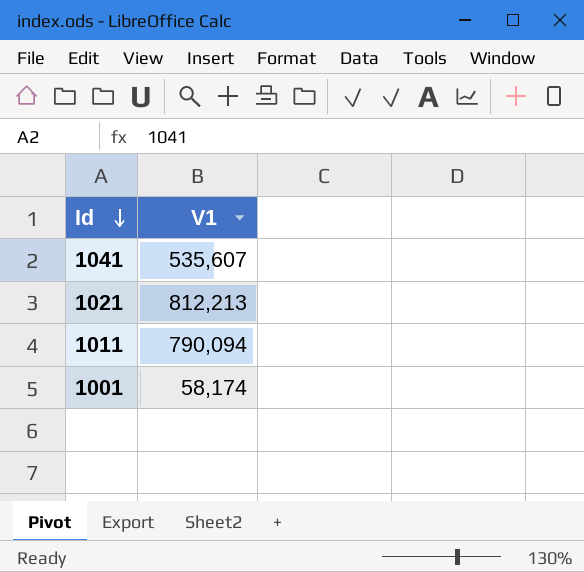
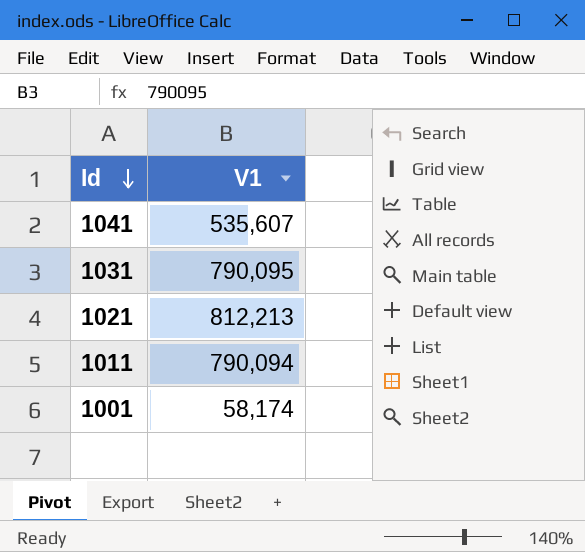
row 1031: none -> 790,095

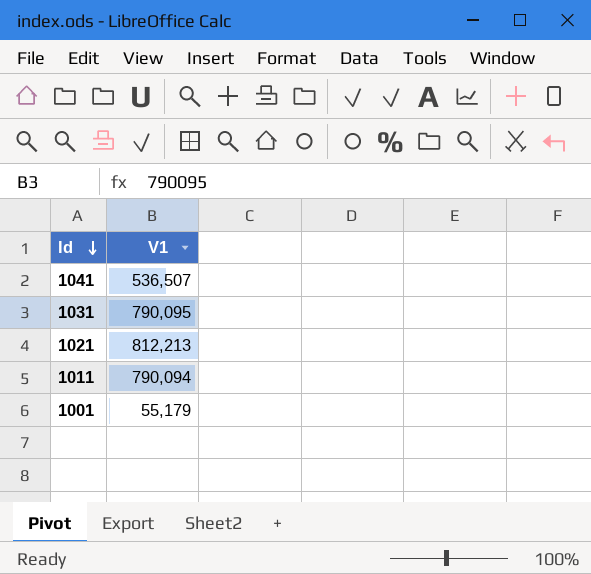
1041 | V1: 535,607 -> 536,507
1001 | V1: 58,174 -> 55,179

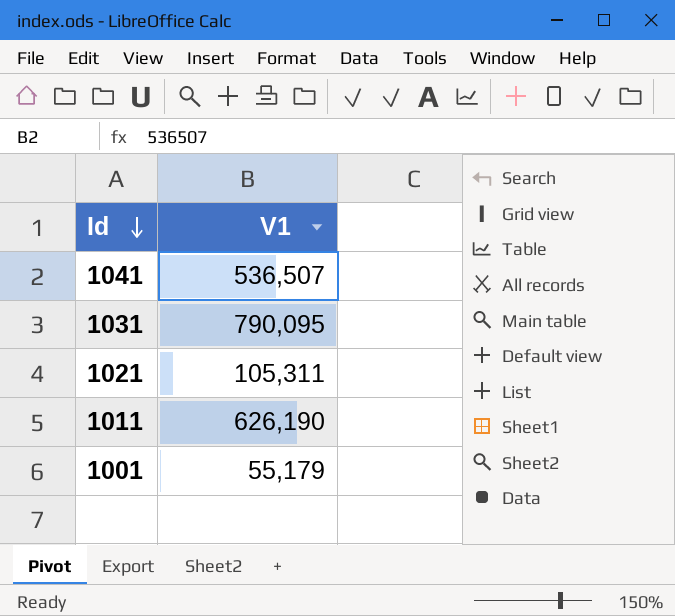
1021 | V1: 812,213 -> 105,311
1011 | V1: 790,094 -> 626,190

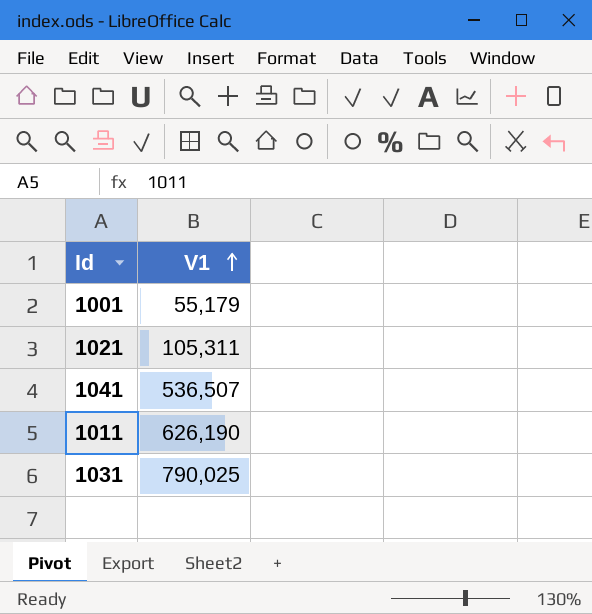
row order: Id descending -> V1 ascending
1031 | V1: 790,095 -> 790,025

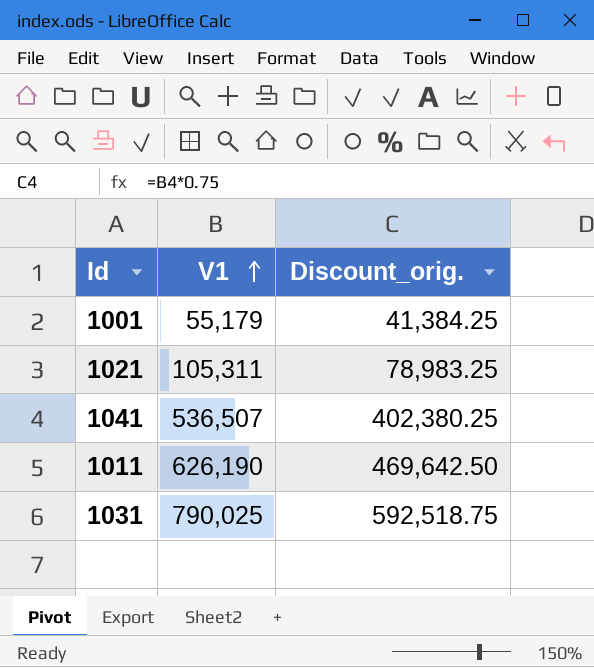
column Discount_orig. | formula: none -> [V1] * 0.75

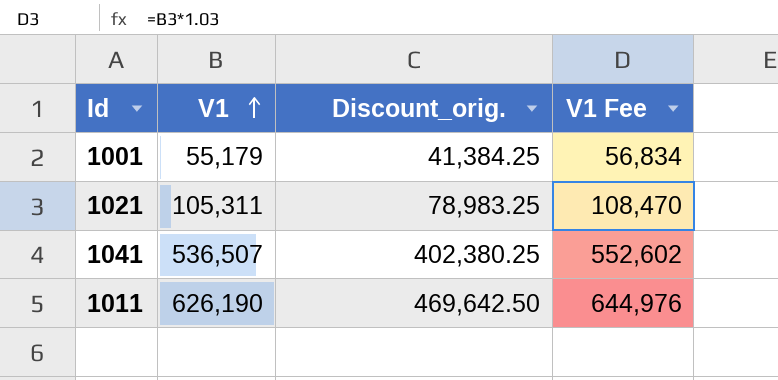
column V1 Fee | formula: none -> [V1] * 1.03
row 1031: 790,025 | 592,518.75 -> none

